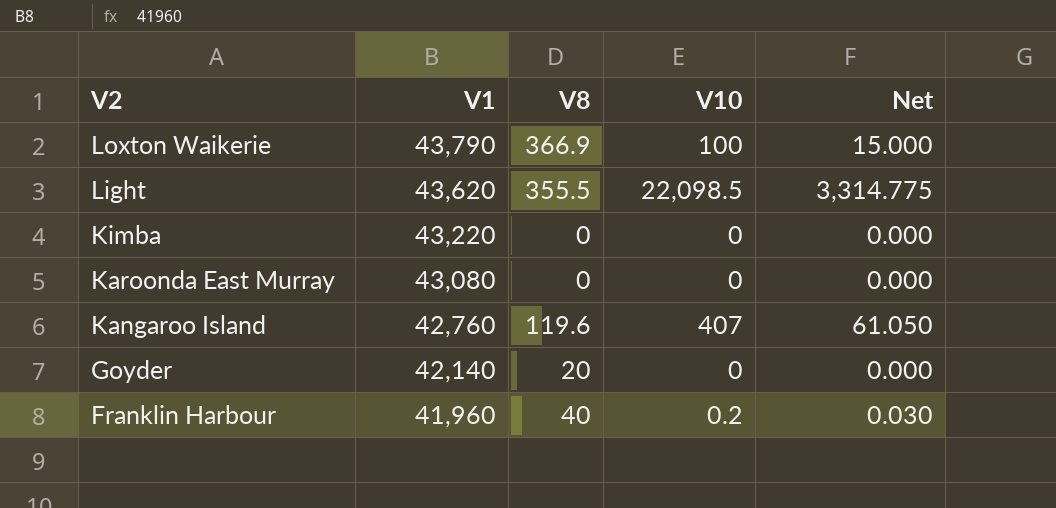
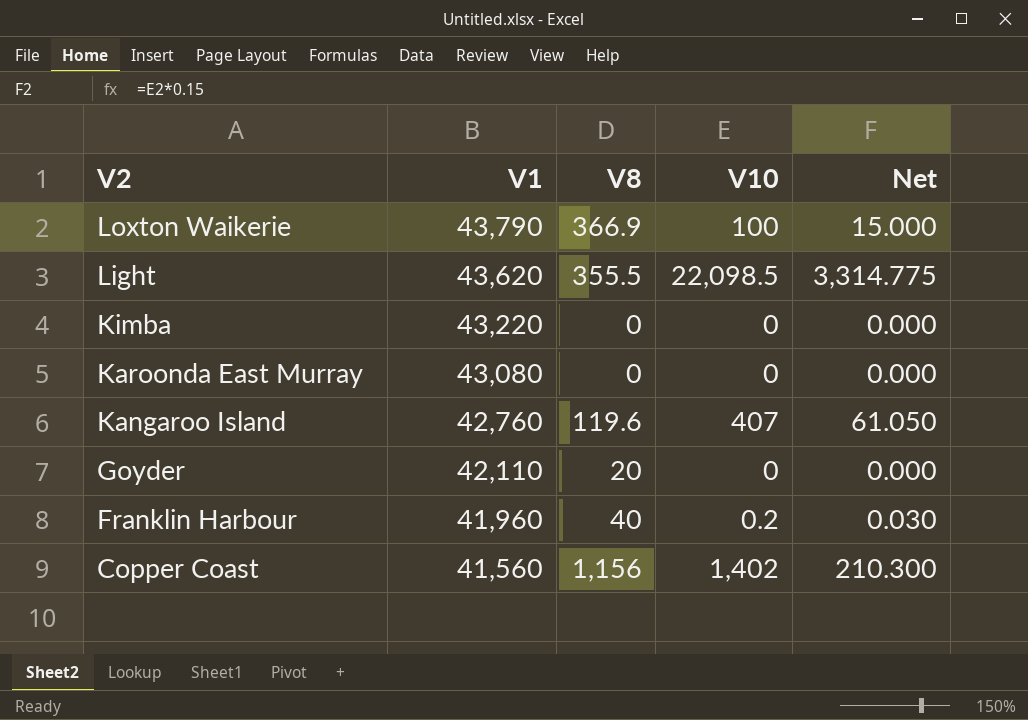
Goyder | V1: 42,140 -> 42,110
row Copper Coast: none -> 41,560 | 1,156 | 1,402 | 210.300

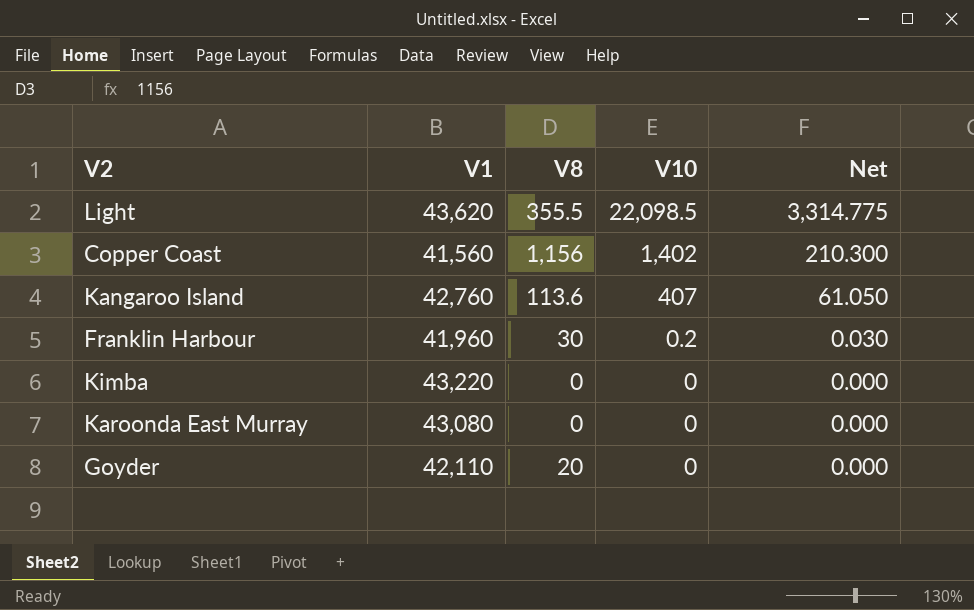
row order: V2 descending -> V10 descending
row Loxton Waikerie: 43,790 | 366.9 | 100 | 15.000 -> none
Kangaroo Island | V8: 119.6 -> 113.6
Franklin Harbour | V8: 40 -> 30

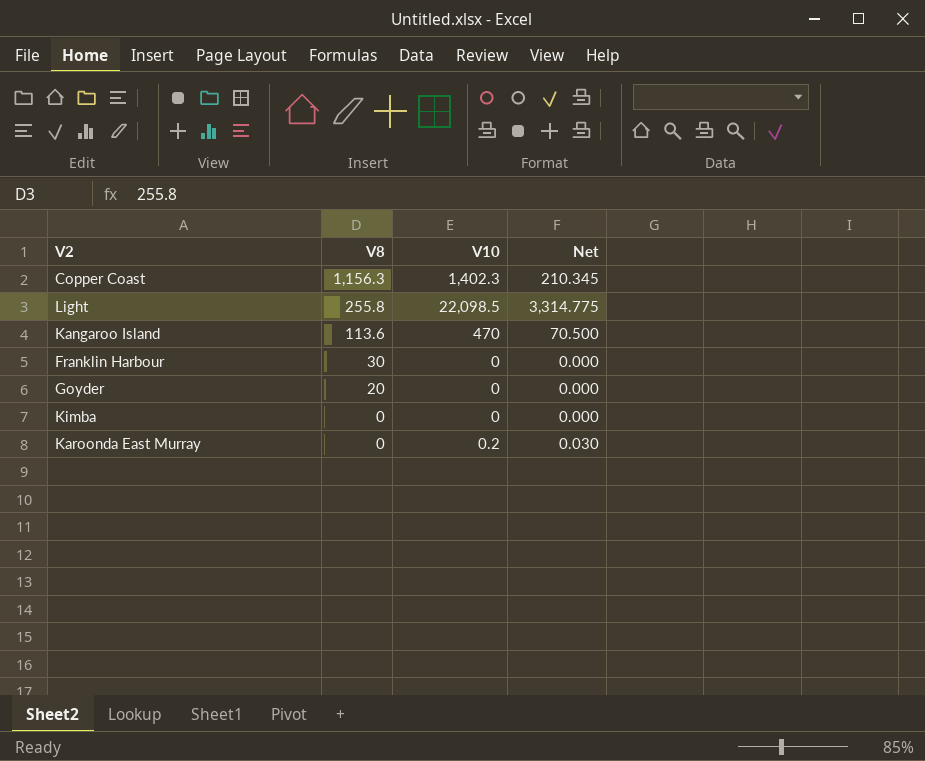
row order: V10 descending -> V8 descending
column V1 | position: 2 -> none
Copper Coast | V8: 1,156 -> 1,156.3
Copper Coast | V10: 1,402 -> 1,402.3
Copper Coast | Net: 210.300 -> 210.345
Light | V8: 355.5 -> 255.8
Kangaroo Island | V10: 407 -> 470
Kangaroo Island | Net: 61.050 -> 70.500
Franklin Harbour | V10: 0.2 -> 0
Franklin Harbour | Net: 0.030 -> 0.000
Karoonda East Murray | V10: 0 -> 0.2
Karoonda East Murray | Net: 0.000 -> 0.030

